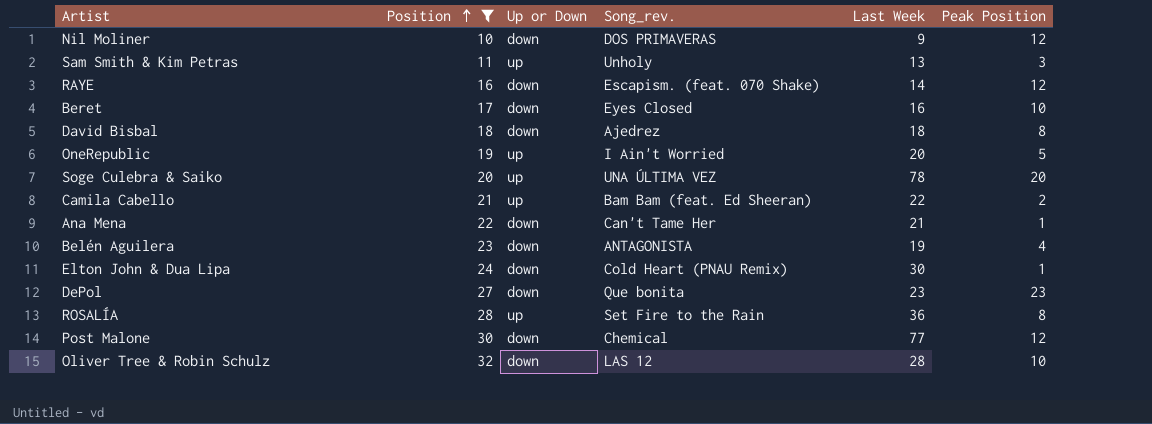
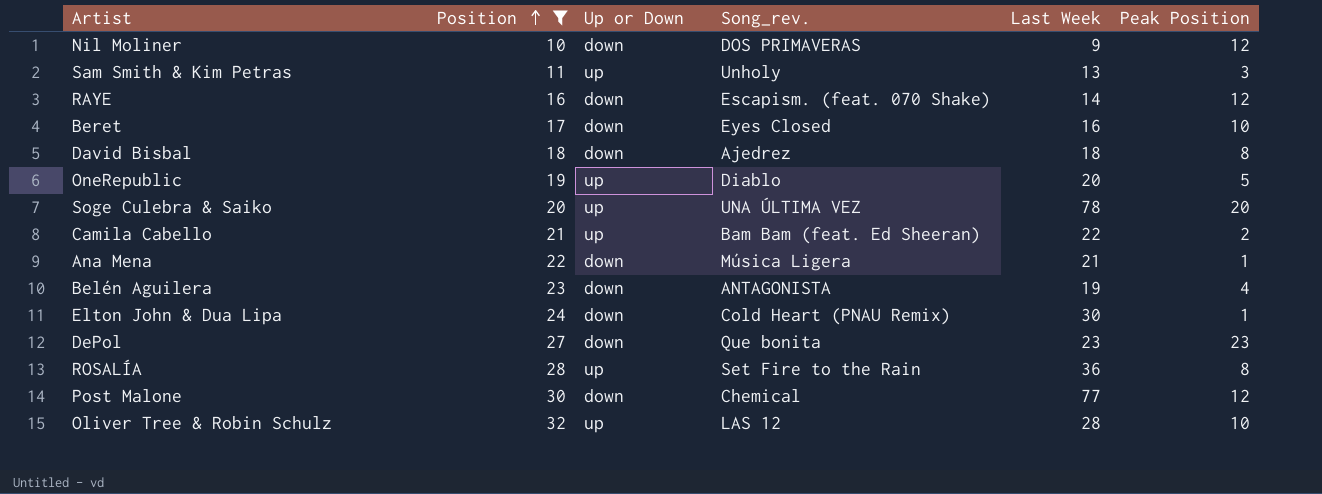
OneRepublic | Song_rev.: I Ain't Worried -> Diablo
Ana Mena | Song_rev.: Can't Tame Her -> Música Ligera
Oliver Tree & Robin Schulz | Up or Down: down -> up

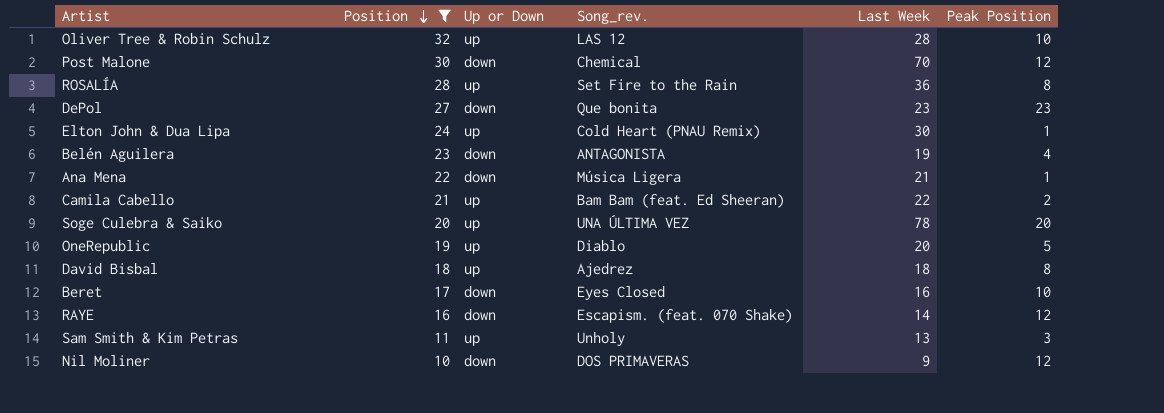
row order: Position ascending -> Position descending
Post Malone | Last Week: 77 -> 70
Elton John & Dua Lipa | Up or Down: down -> up
David Bisbal | Up or Down: down -> up

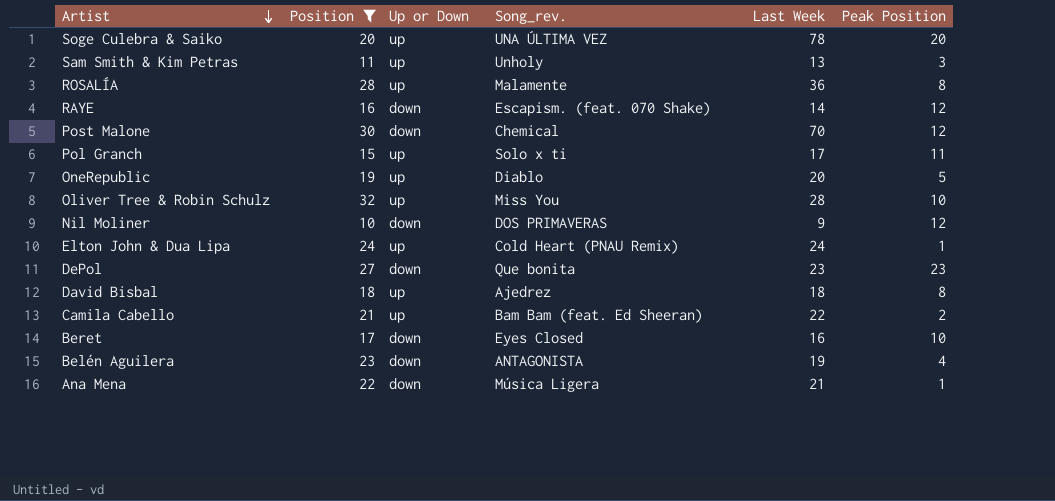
row order: Position descending -> Artist descending
ROSALÍA | Song_rev.: Set Fire to the Rain -> Malamente
row Pol Granch: none -> 15 | up | Solo x ti | 17 | 11
Oliver Tree & Robin Schulz | Song_rev.: LAS 12 -> Miss You
Elton John & Dua Lipa | Last Week: 30 -> 24

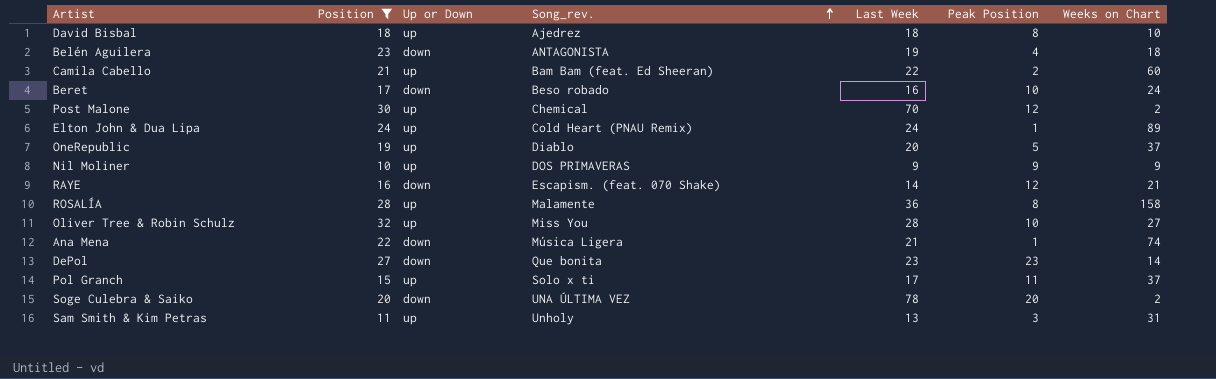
row order: Artist descending -> Song_rev. ascending
column Weeks on Chart | position: none -> 7
Beret | Song_rev.: Eyes Closed -> Beso robado
Post Malone | Up or Down: down -> up
Nil Moliner | Up or Down: down -> up
Nil Moliner | Peak Position: 12 -> 9
Soge Culebra & Saiko | Up or Down: up -> down

